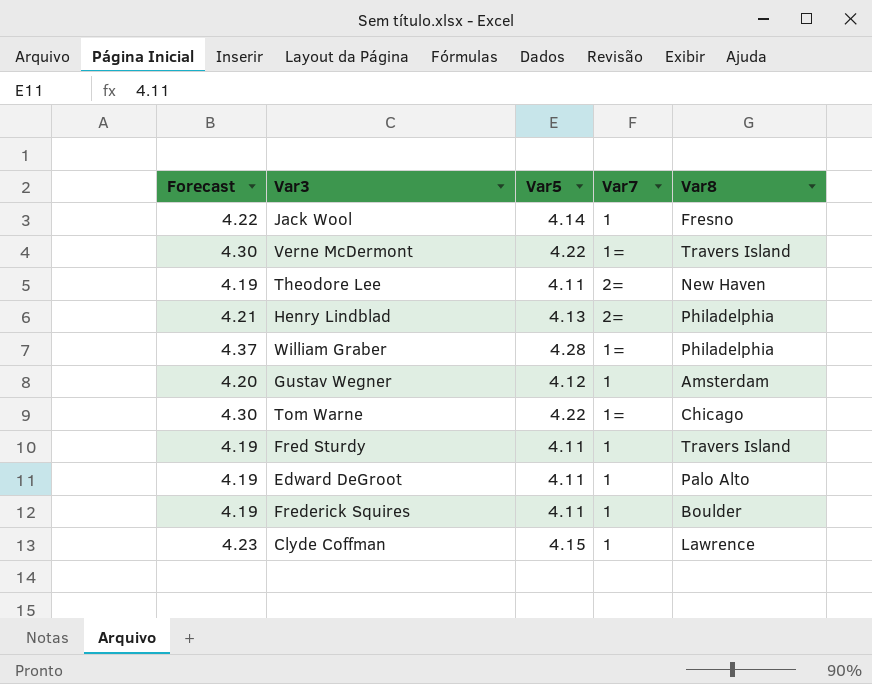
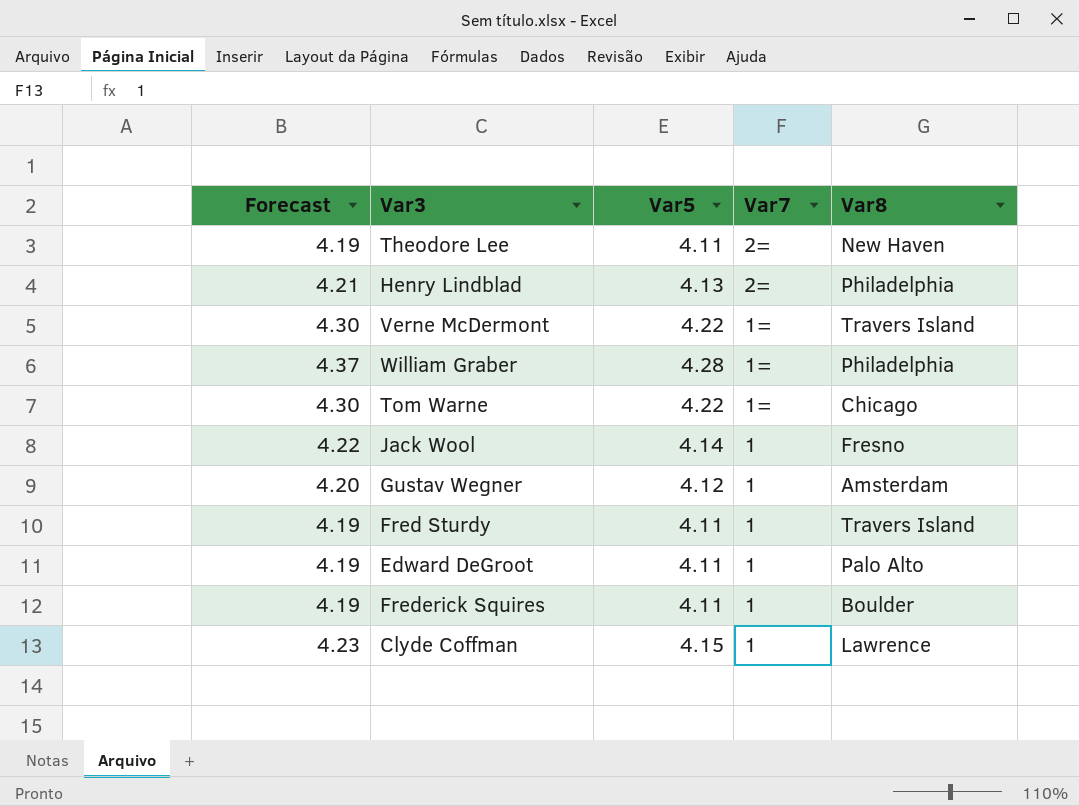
row order: none -> Var7 descending

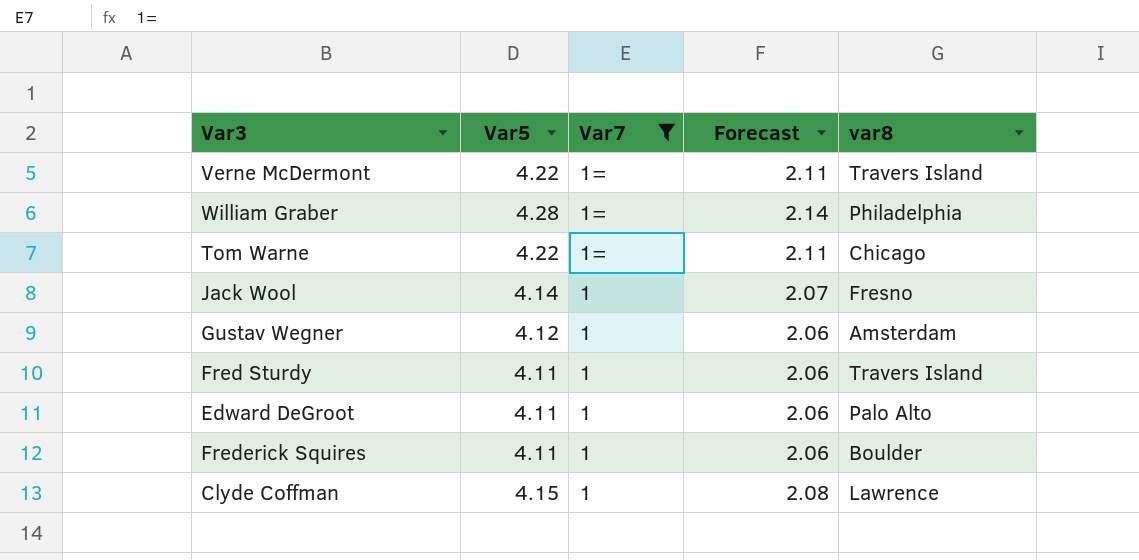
filter: none -> Var7 != 2=
column Forecast | formula: [Var5] * 1.02 -> [Var5] * 0.5
column Forecast | position: 1 -> 4
column name: Var8 -> var8

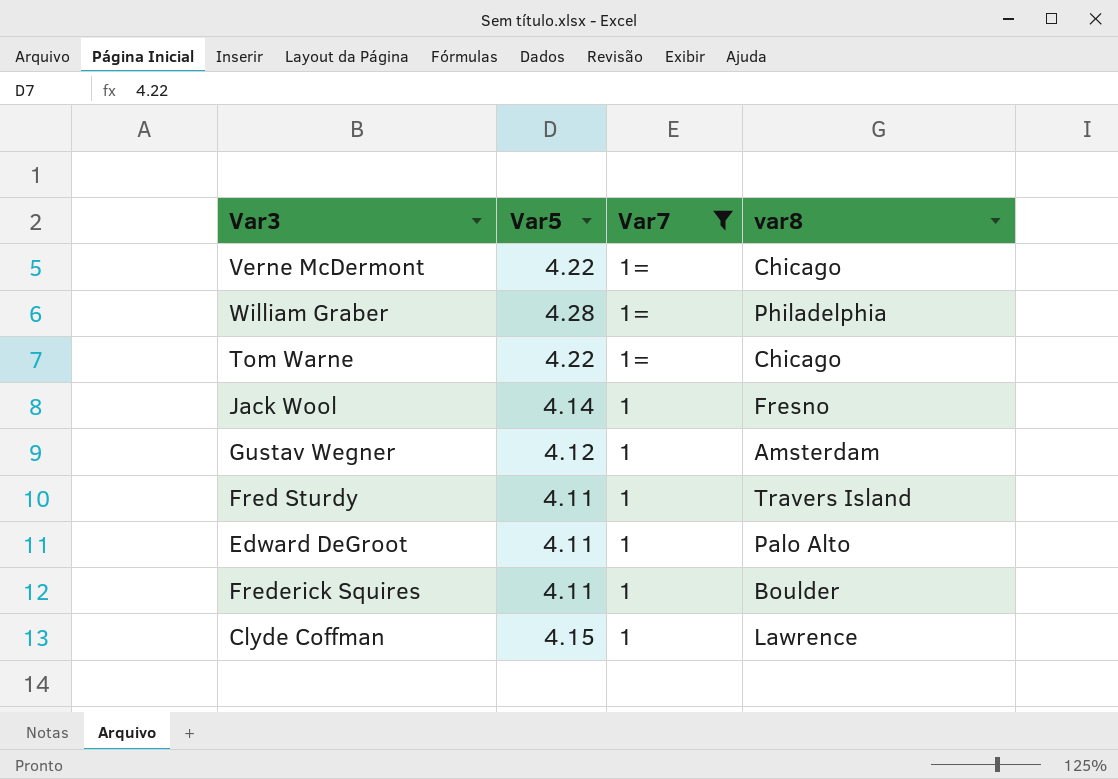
column Forecast | formula: [Var5] * 0.5 -> none
Verne McDermont | var8: Travers Island -> Chicago

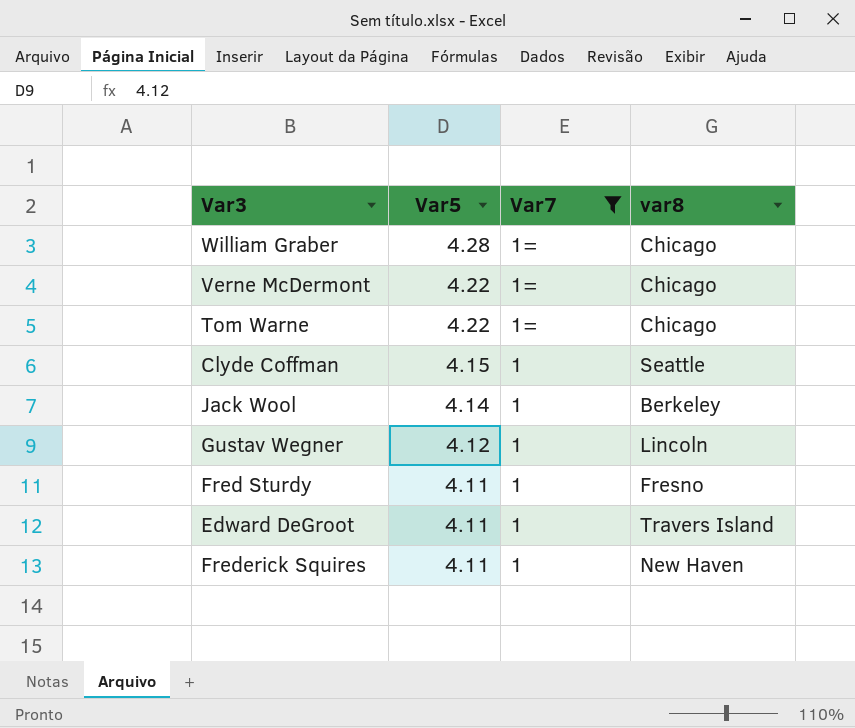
row order: Var7 descending -> Var5 descending
William Graber | var8: Philadelphia -> Chicago
Clyde Coffman | var8: Lawrence -> Seattle
Jack Wool | var8: Fresno -> Berkeley
Gustav Wegner | var8: Amsterdam -> Lincoln
Fred Sturdy | var8: Travers Island -> Fresno
Edward DeGroot | var8: Palo Alto -> Travers Island
Frederick Squires | var8: Boulder -> New Haven

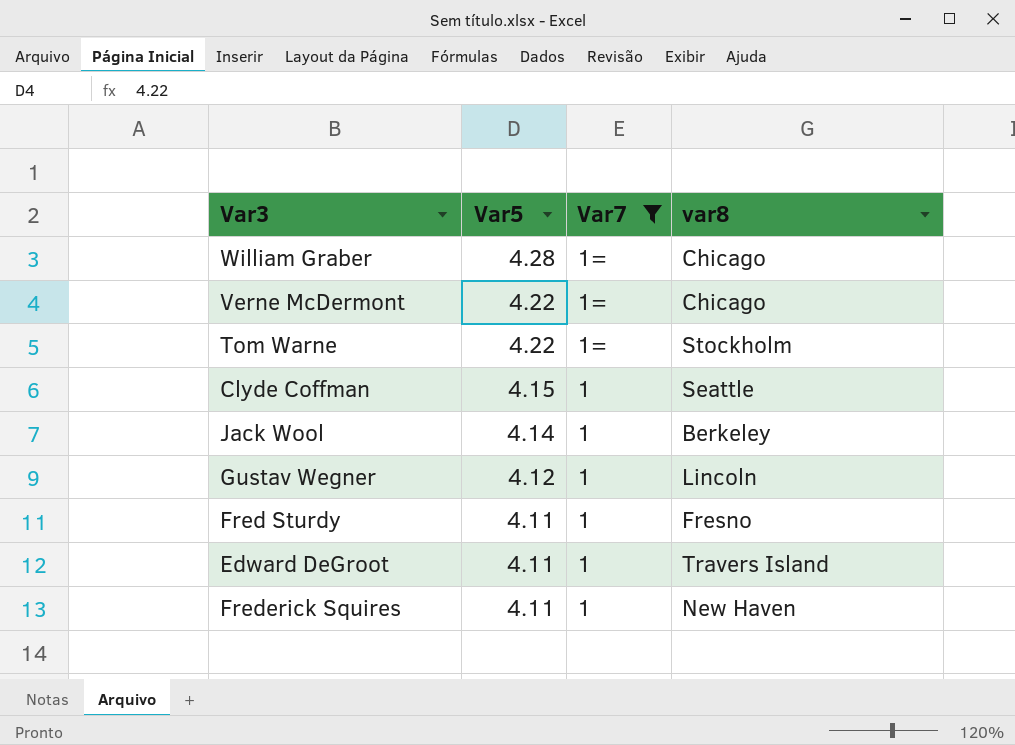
Tom Warne | var8: Chicago -> Stockholm

